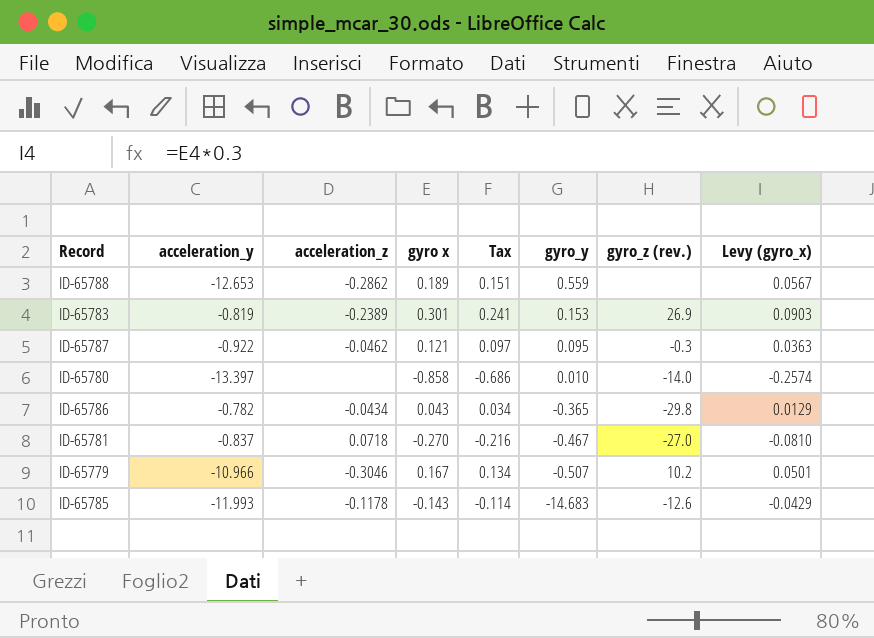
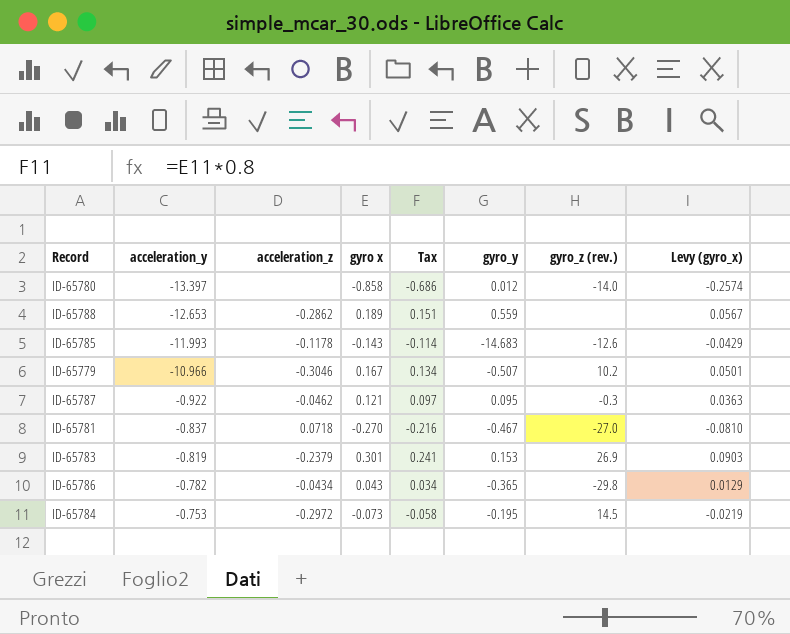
row order: gyro_y descending -> acceleration_y ascending
ID-65780 | gyro_y: 0.010 -> 0.012
ID-65783 | acceleration_z: -0.2389 -> -0.2379
row ID-65784: none -> -0.753 | -0.2972 | -0.073 | -0.058 | -0.195 | 14.5 | -0.0219

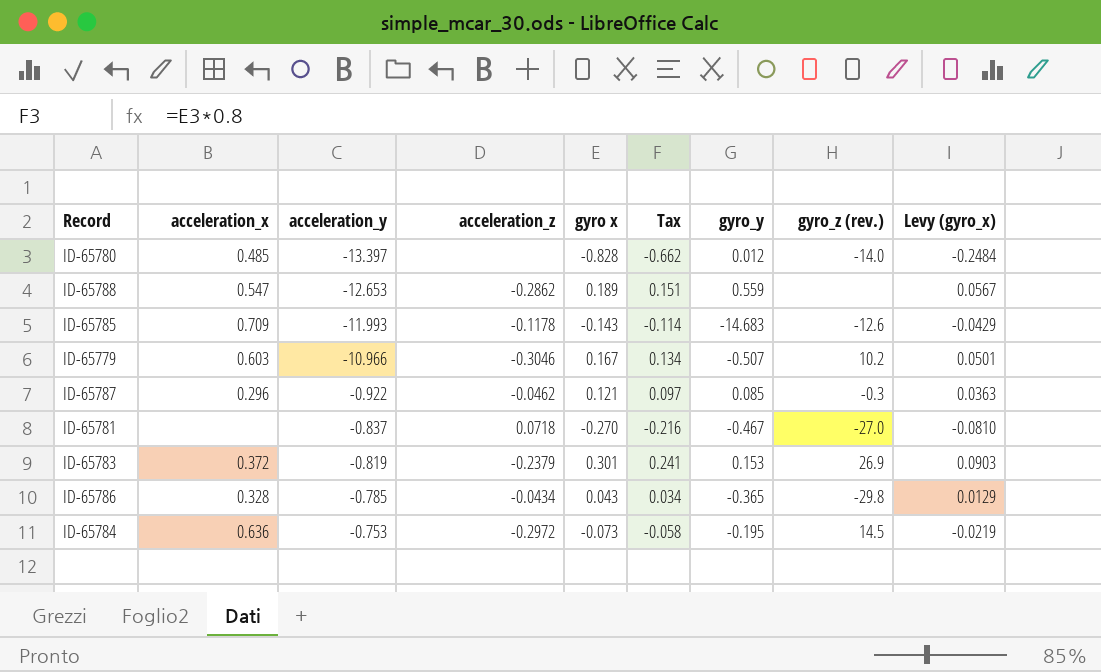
column acceleration_x | position: none -> 2
ID-65780 | gyro x: -0.858 -> -0.828
ID-65780 | Tax: -0.686 -> -0.662
ID-65780 | Levy (gyro_x): -0.2574 -> -0.2484
ID-65787 | gyro_y: 0.095 -> 0.085
ID-65786 | acceleration_y: -0.782 -> -0.785

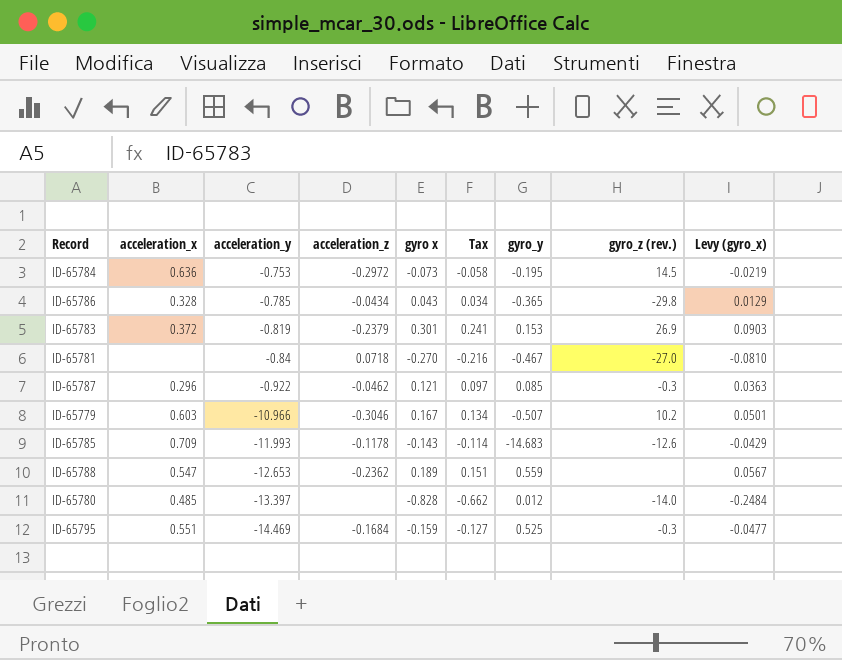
row order: acceleration_y ascending -> acceleration_y descending
ID-65781 | acceleration_y: -0.837 -> -0.84
ID-65788 | acceleration_z: -0.2862 -> -0.2362
row ID-65795: none -> 0.551 | -14.469 | -0.1684 | -0.159 | -0.127 | 0.525 | -0.3 | -0.0477

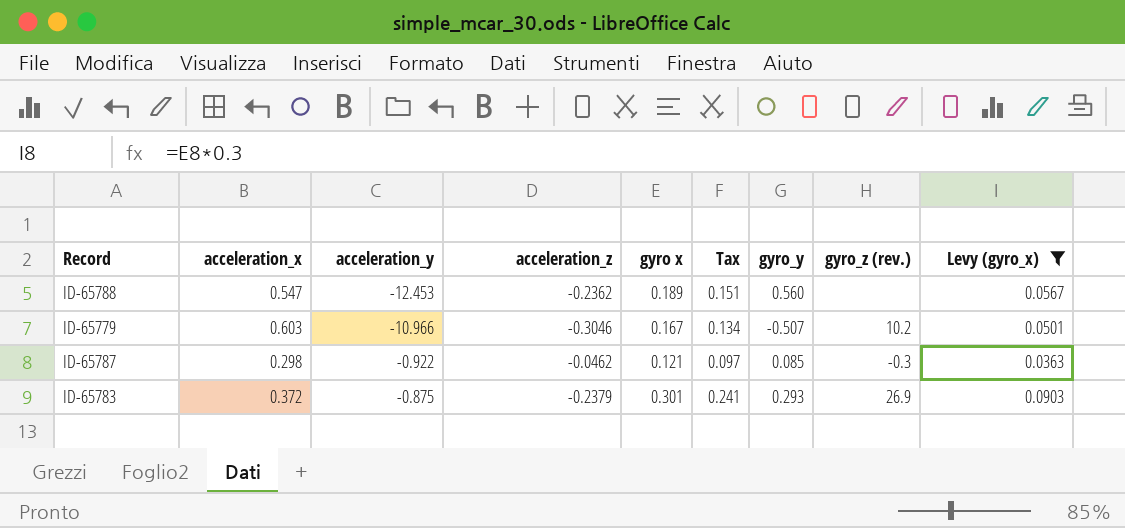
filter: none -> Levy (gyro_x) >= 0.0363
row order: acceleration_y descending -> acceleration_y ascending
ID-65788 | acceleration_y: -12.653 -> -12.453
ID-65788 | gyro_y: 0.559 -> 0.560
ID-65787 | acceleration_x: 0.296 -> 0.298
ID-65783 | acceleration_y: -0.819 -> -0.875
ID-65783 | gyro_y: 0.153 -> 0.293

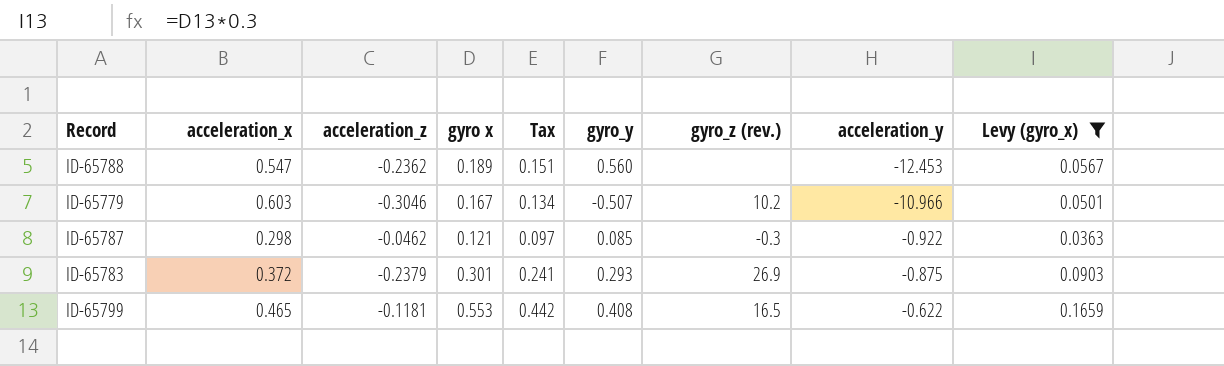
column acceleration_y | position: 3 -> 8
row ID-65799: none -> 0.465 | -0.1181 | 0.553 | 0.442 | 0.408 | 16.5 | -0.622 | 0.1659

